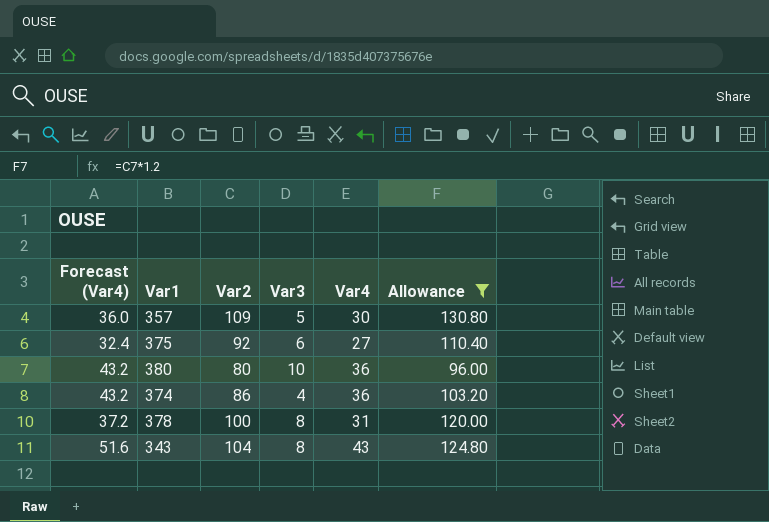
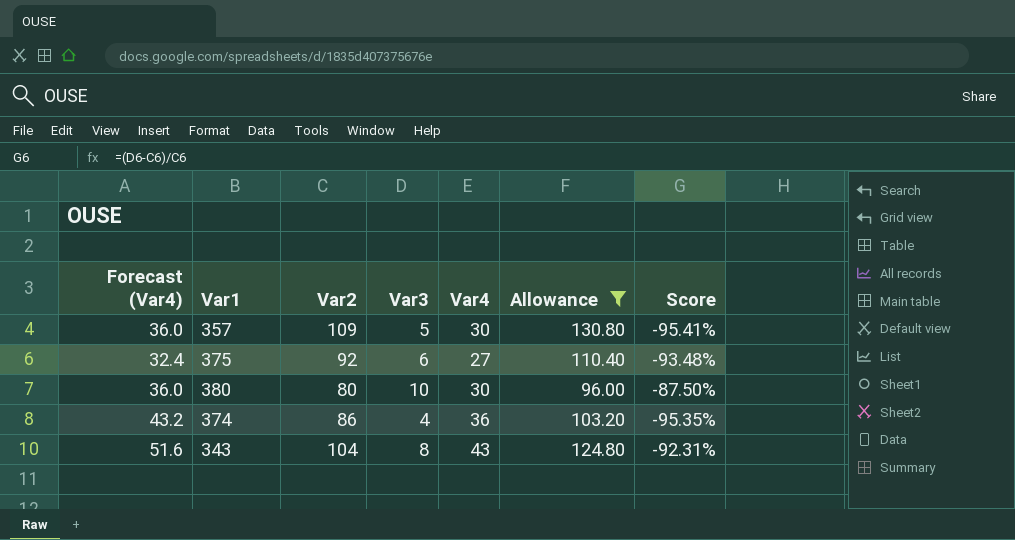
column Score | formula: none -> ([Var3] - [Var2]) / [Var2]
row 378: 37.2 | 100 | 8 | 31 | 120.00 -> none
380 | Forecast (Var4): 43.2 -> 36.0
380 | Var4: 36 -> 30

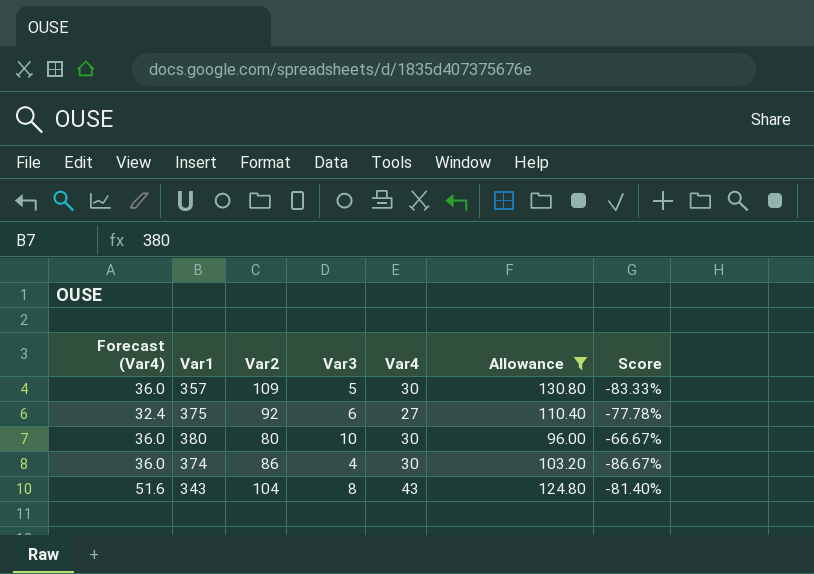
column Score | formula: ([Var3] - [Var2]) / [Var2] -> ([Var3] - [Var4]) / [Var4]
374 | Forecast (Var4): 43.2 -> 36.0
374 | Var4: 36 -> 30

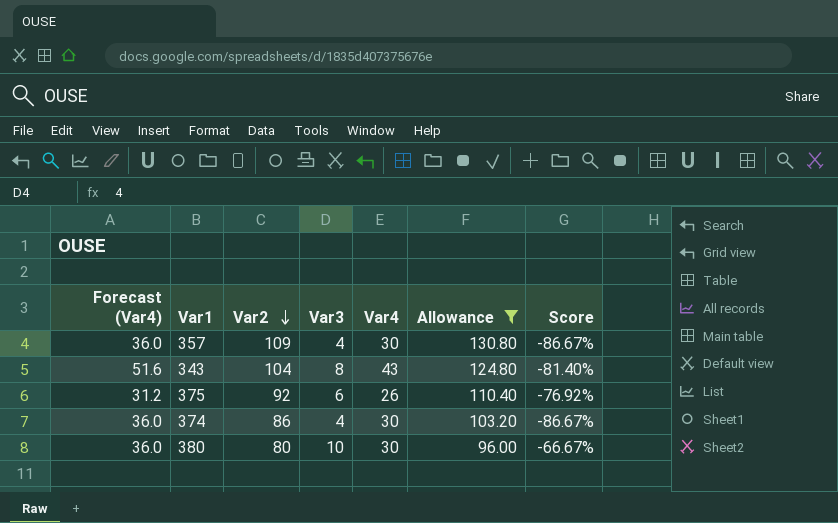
row order: none -> Var2 descending
357 | Var3: 5 -> 4
357 | Score: -83.33% -> -86.67%
375 | Forecast (Var4): 32.4 -> 31.2
375 | Var4: 27 -> 26
375 | Score: -77.78% -> -76.92%

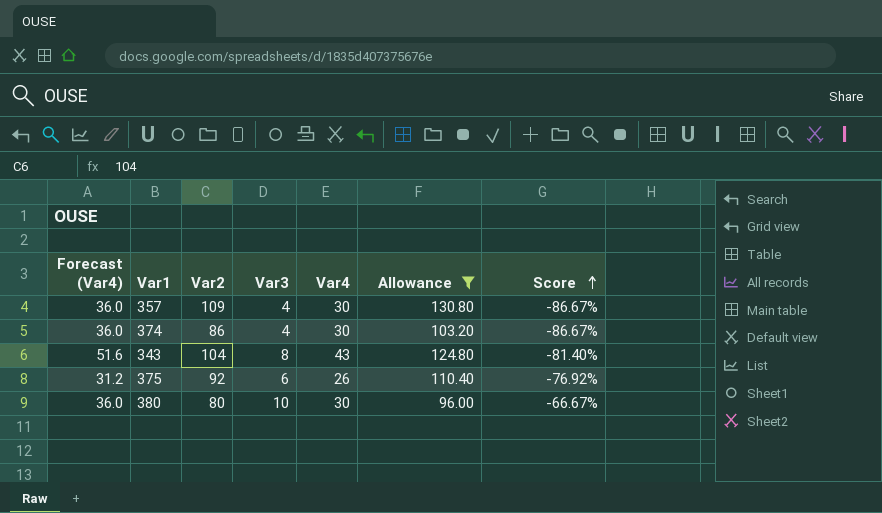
row order: Var2 descending -> Score ascending

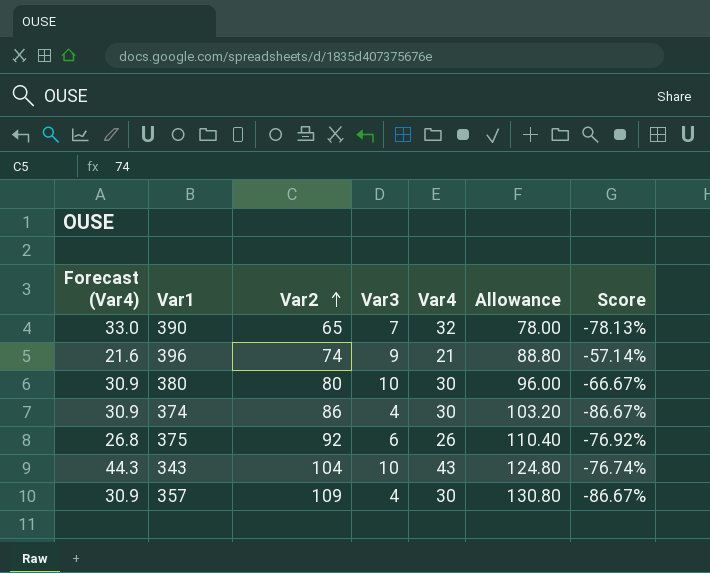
filter: Allowance >= 96.00 -> none
row order: Score ascending -> Var2 ascending
column Forecast (Var4) | formula: [Var4] * 1.2 -> [Var4] * 1.03
343 | Var3: 8 -> 10
343 | Score: -81.40% -> -76.74%

